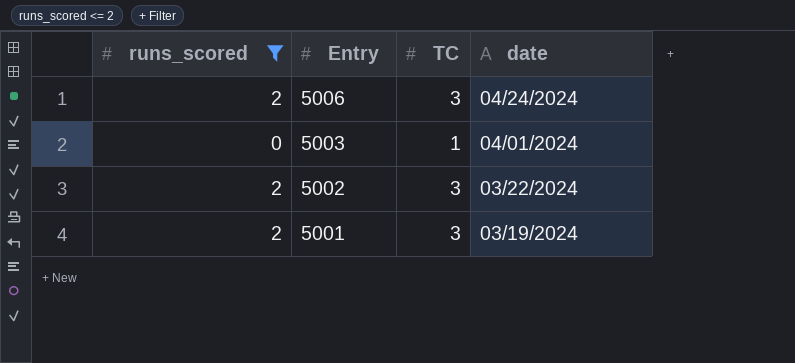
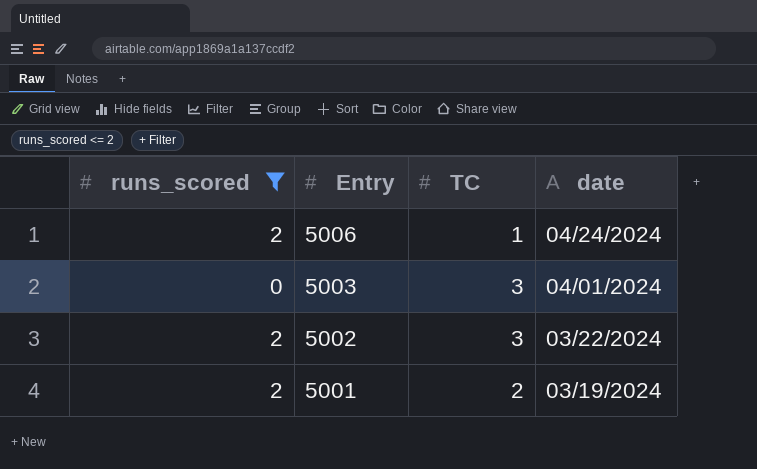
5006 | TC: 3 -> 1
5003 | TC: 1 -> 3
5001 | TC: 3 -> 2

